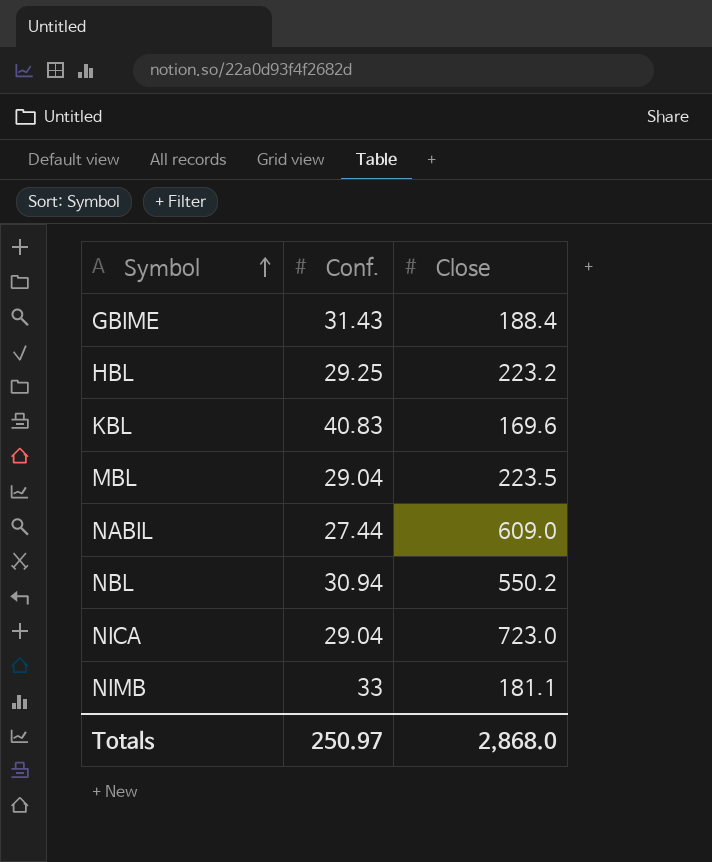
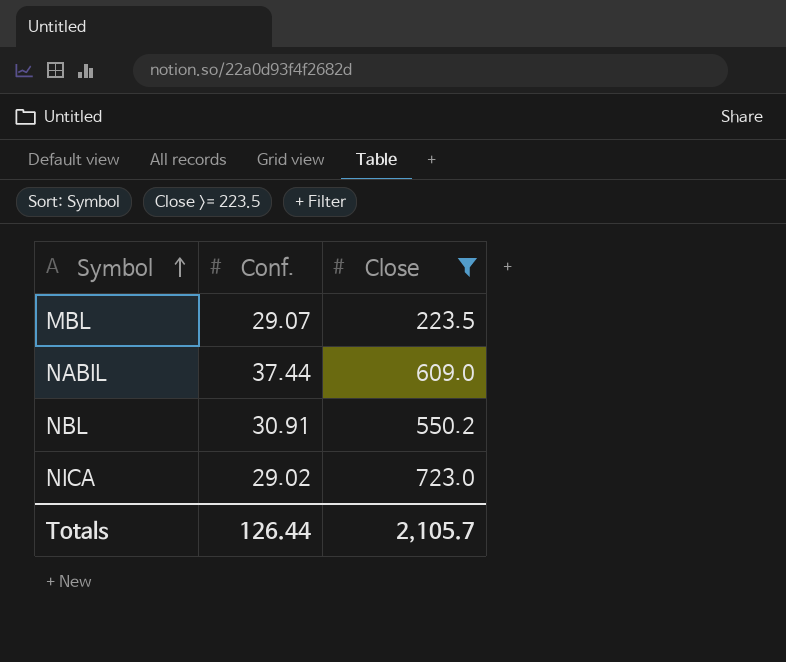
filter: none -> Close >= 223.5
MBL | Conf.: 29.04 -> 29.07
NABIL | Conf.: 27.44 -> 37.44
NBL | Conf.: 30.94 -> 30.91
NICA | Conf.: 29.04 -> 29.02
Totals | Conf.: 250.97 -> 126.44
Totals | Close: 2,868.0 -> 2,105.7

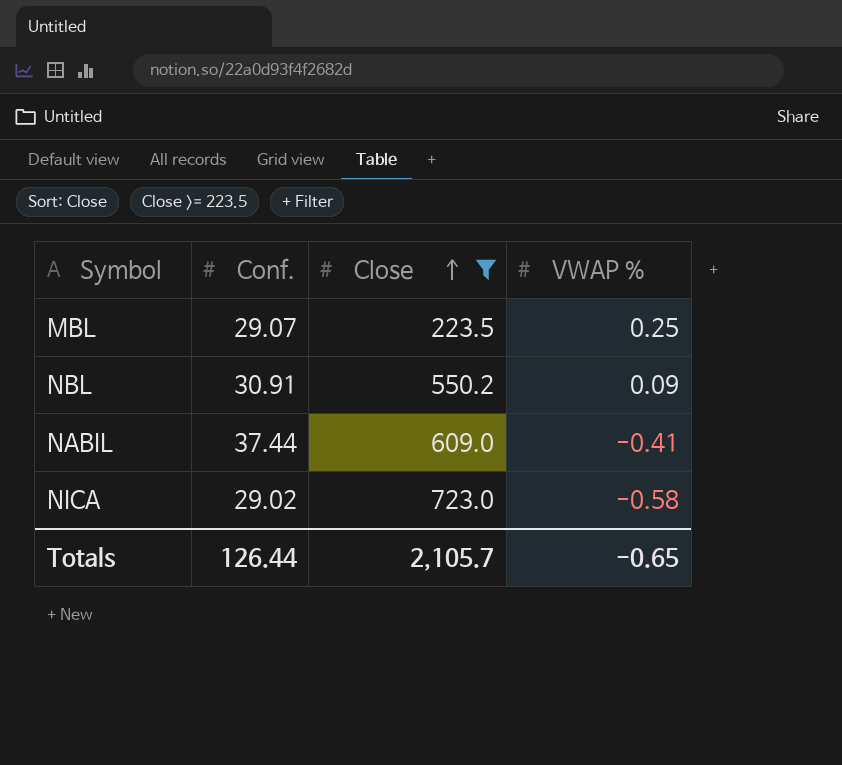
row order: Symbol ascending -> Close ascending
column VWAP % | position: none -> 4

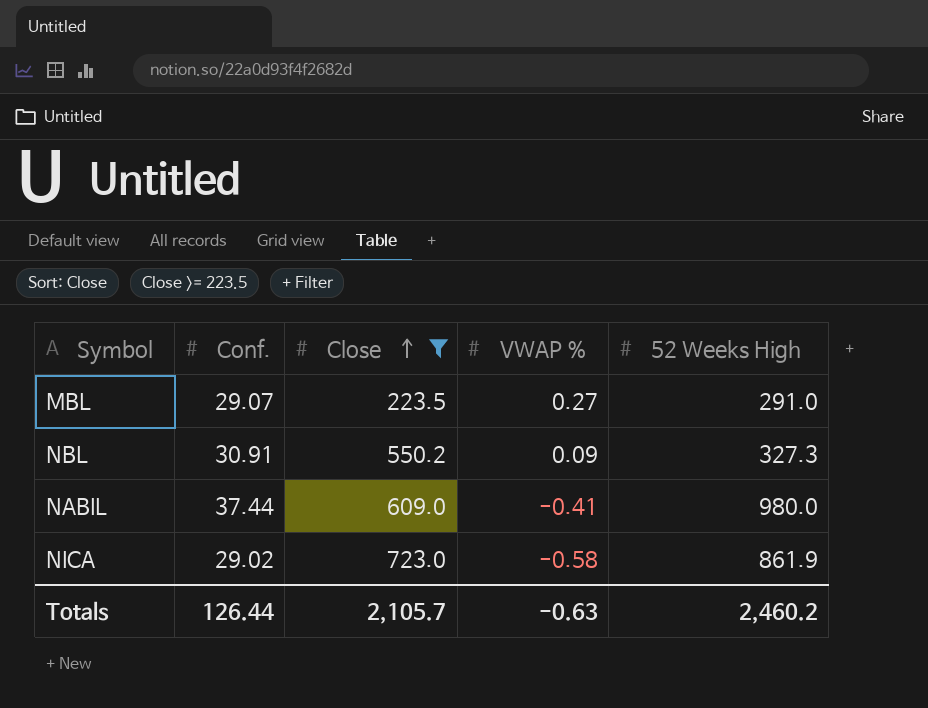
column 52 Weeks High | position: none -> 5
MBL | VWAP %: 0.25 -> 0.27
Totals | VWAP %: -0.65 -> -0.63

